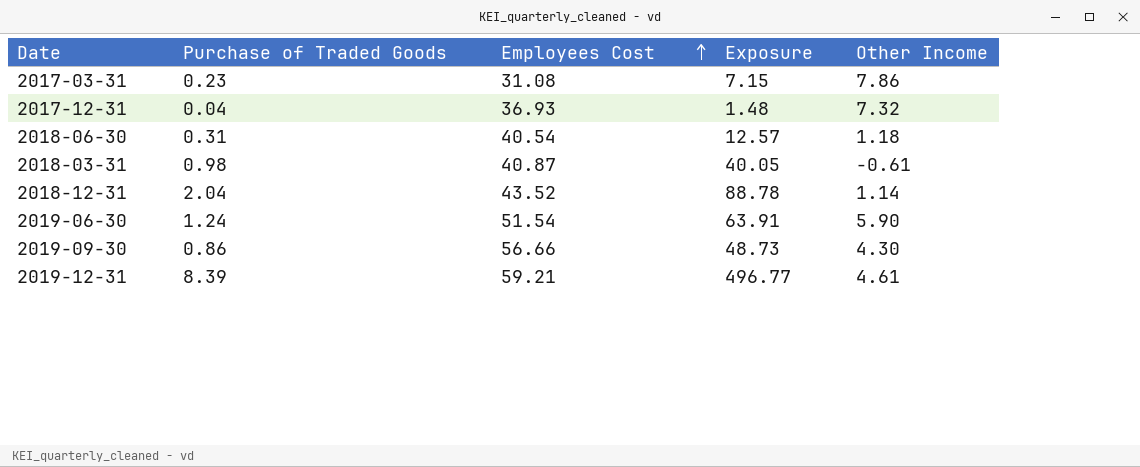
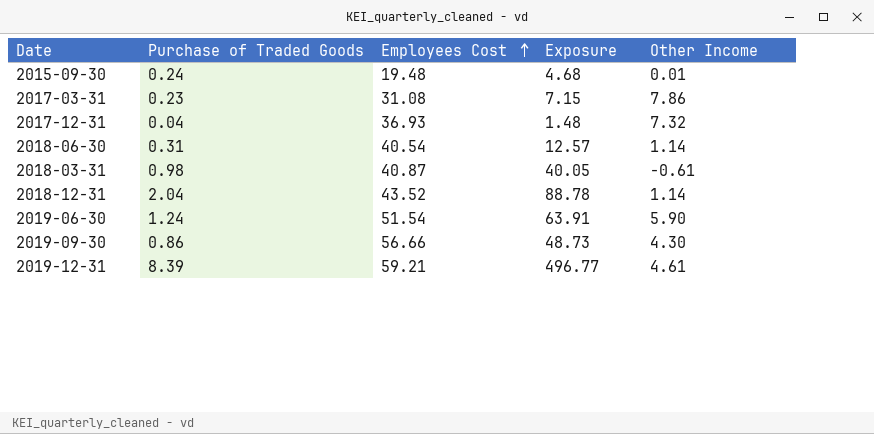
row 2015-09-30: none -> 0.24 | 19.48 | 4.68 | 0.01
2018-06-30 | Other Income: 1.18 -> 1.14

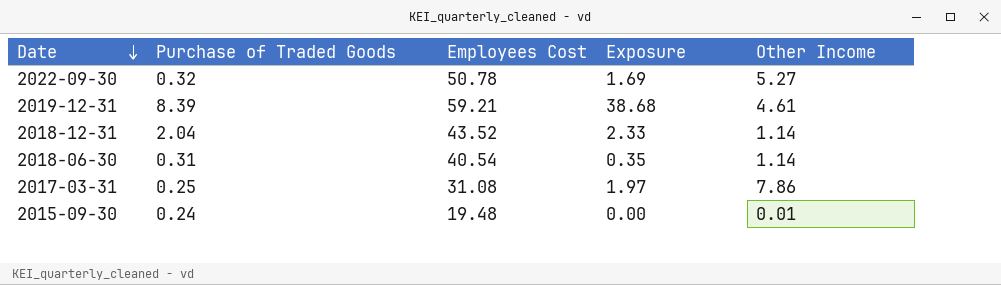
row order: Employees Cost ascending -> Date descending
column Exposure | formula: [Purchase of Traded Goods] * [Employees Cost] -> [Purchase of Traded Goods] * [Other Income]
row 2017-12-31: 0.04 | 36.93 | 1.48 | 7.32 -> none
row 2018-03-31: 0.98 | 40.87 | 40.05 | -0.61 -> none
row 2019-06-30: 1.24 | 51.54 | 63.91 | 5.90 -> none
row 2019-09-30: 0.86 | 56.66 | 48.73 | 4.30 -> none
row 2022-09-30: none -> 0.32 | 50.78 | 1.69 | 5.27
2017-03-31 | Purchase of Traded Goods: 0.23 -> 0.25

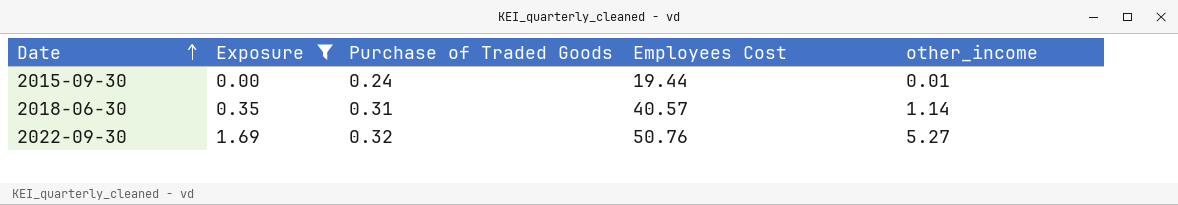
filter: none -> Exposure <= 1.69
row order: Date descending -> Date ascending
column Exposure | position: 4 -> 2
column name: Other Income -> other_income
2015-09-30 | Employees Cost: 19.48 -> 19.44
2018-06-30 | Employees Cost: 40.54 -> 40.57
2022-09-30 | Employees Cost: 50.78 -> 50.76

